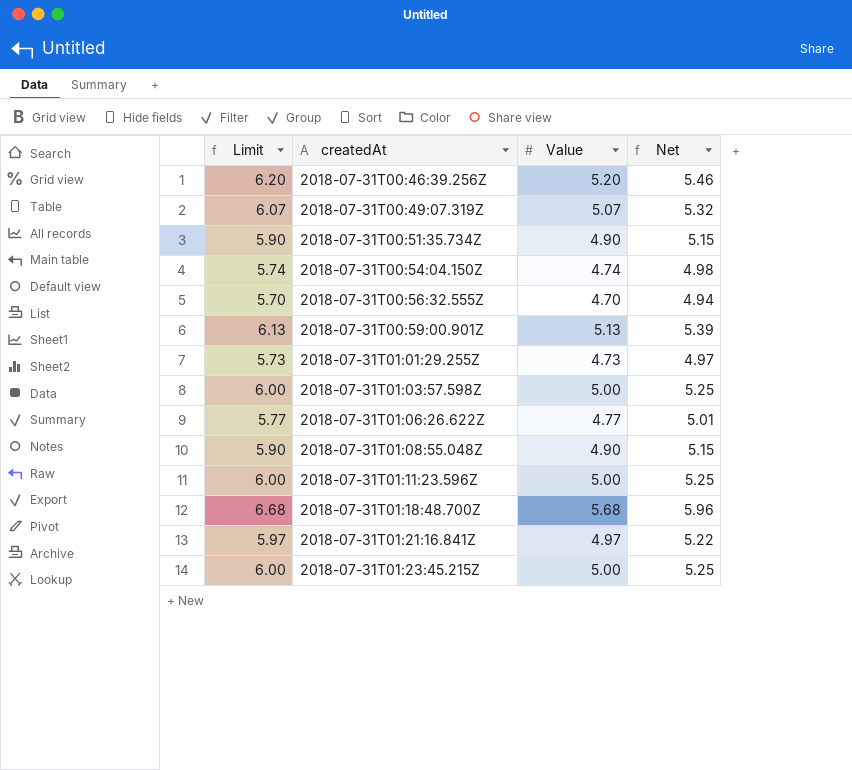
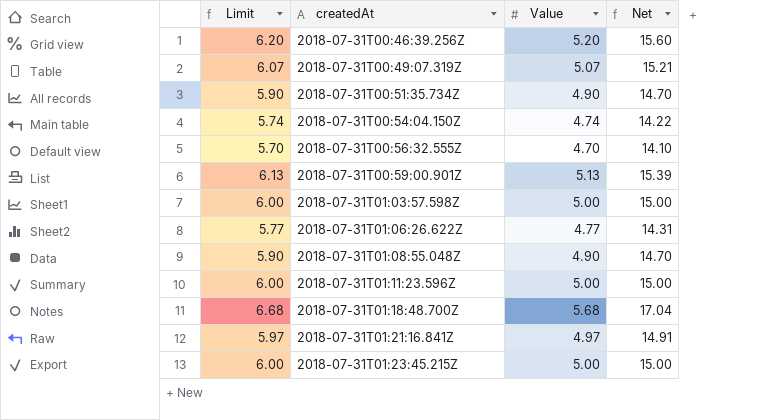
column Net | formula: [Value] * 1.05 -> [Value] * 3
row 2018-07-31T01:01:29.255Z: 5.73 | 4.73 | 4.97 -> none

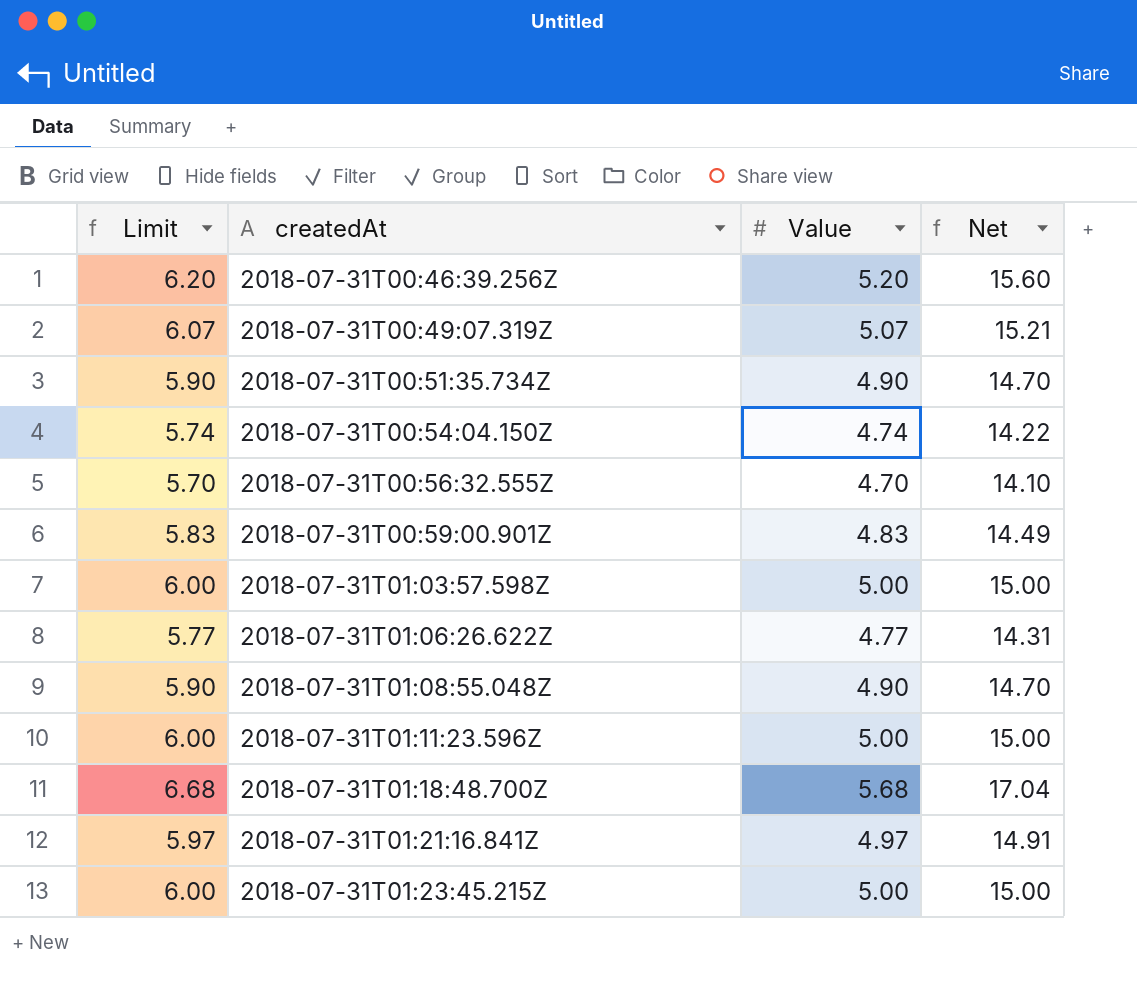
2018-07-31T00:59:00.901Z | Limit: 6.13 -> 5.83
2018-07-31T00:59:00.901Z | Value: 5.13 -> 4.83
2018-07-31T00:59:00.901Z | Net: 15.39 -> 14.49

